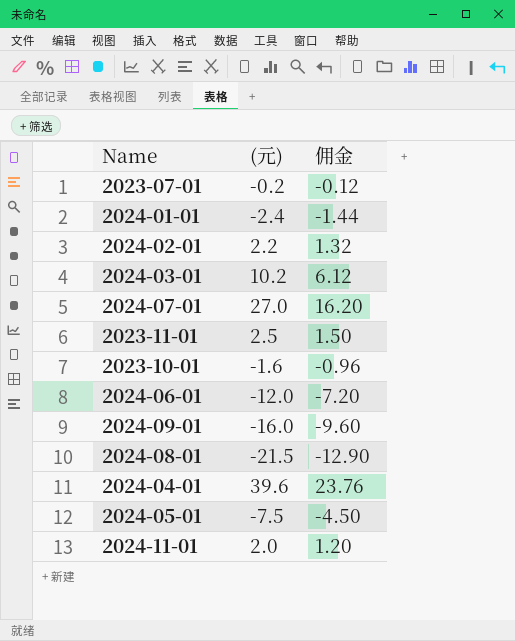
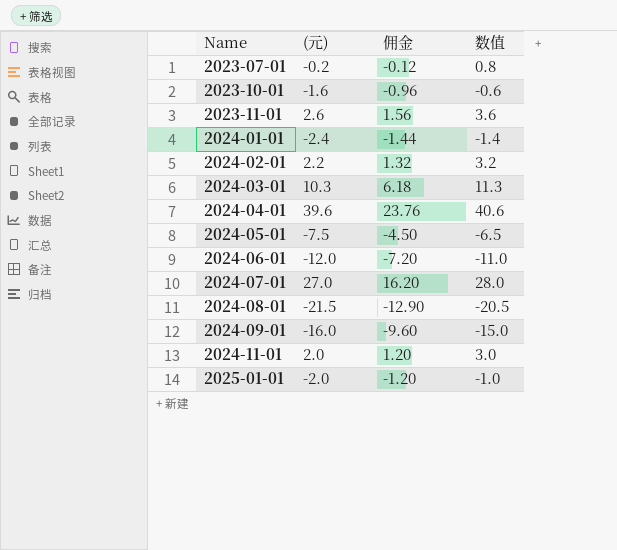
row order: none -> Name ascending
column 数值 | formula: none -> [(元)] + 1
2023-11-01 | (元): 2.5 -> 2.6
2023-11-01 | 佣金: 1.50 -> 1.56
2024-03-01 | (元): 10.2 -> 10.3
2024-03-01 | 佣金: 6.12 -> 6.18
row 2025-01-01: none -> -2.0 | -1.20 | -1.0

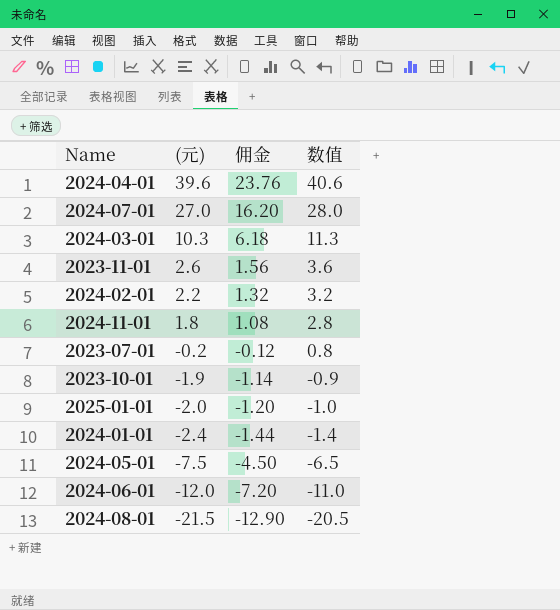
row order: Name ascending -> (元) descending
row 2024-09-01: -16.0 | -9.60 | -15.0 -> none
2024-11-01 | (元): 2.0 -> 1.8
2024-11-01 | 佣金: 1.20 -> 1.08
2024-11-01 | 数值: 3.0 -> 2.8
2023-10-01 | (元): -1.6 -> -1.9
2023-10-01 | 佣金: -0.96 -> -1.14
2023-10-01 | 数值: -0.6 -> -0.9

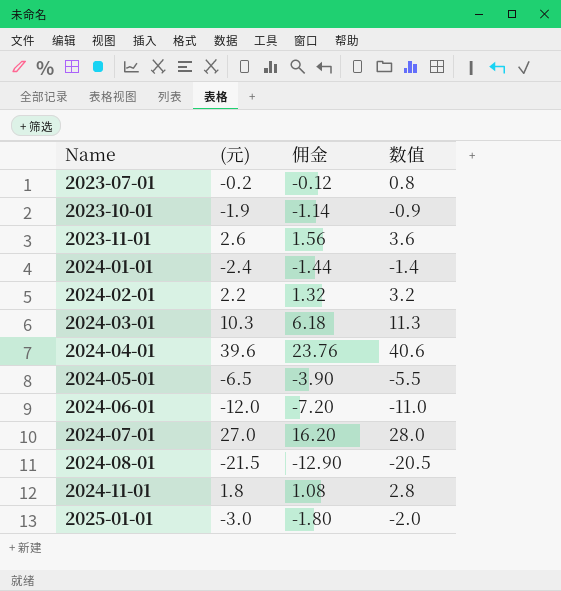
row order: (元) descending -> Name ascending
2024-05-01 | (元): -7.5 -> -6.5
2024-05-01 | 佣金: -4.50 -> -3.90
2024-05-01 | 数值: -6.5 -> -5.5
2025-01-01 | (元): -2.0 -> -3.0
2025-01-01 | 佣金: -1.20 -> -1.80
2025-01-01 | 数值: -1.0 -> -2.0

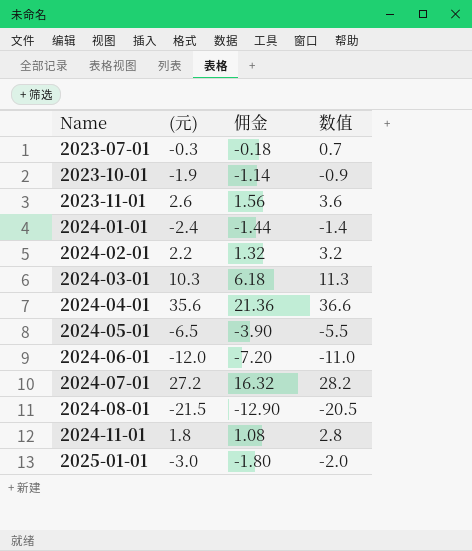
2023-07-01 | (元): -0.2 -> -0.3
2023-07-01 | 佣金: -0.12 -> -0.18
2023-07-01 | 数值: 0.8 -> 0.7
2024-04-01 | (元): 39.6 -> 35.6
2024-04-01 | 佣金: 23.76 -> 21.36
2024-04-01 | 数值: 40.6 -> 36.6
2024-07-01 | (元): 27.0 -> 27.2
2024-07-01 | 佣金: 16.20 -> 16.32
2024-07-01 | 数值: 28.0 -> 28.2

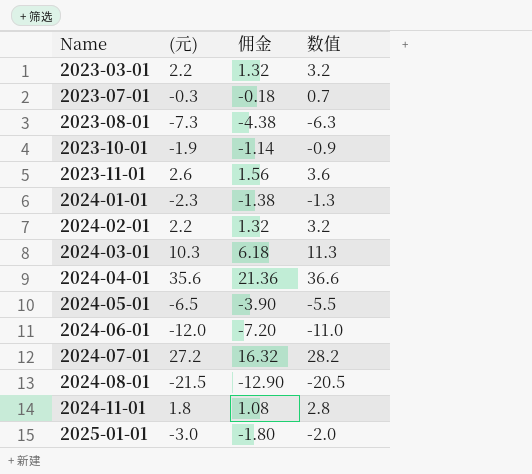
row 2023-03-01: none -> 2.2 | 1.32 | 3.2
row 2023-08-01: none -> -7.3 | -4.38 | -6.3
2024-01-01 | (元): -2.4 -> -2.3
2024-01-01 | 佣金: -1.44 -> -1.38
2024-01-01 | 数值: -1.4 -> -1.3

